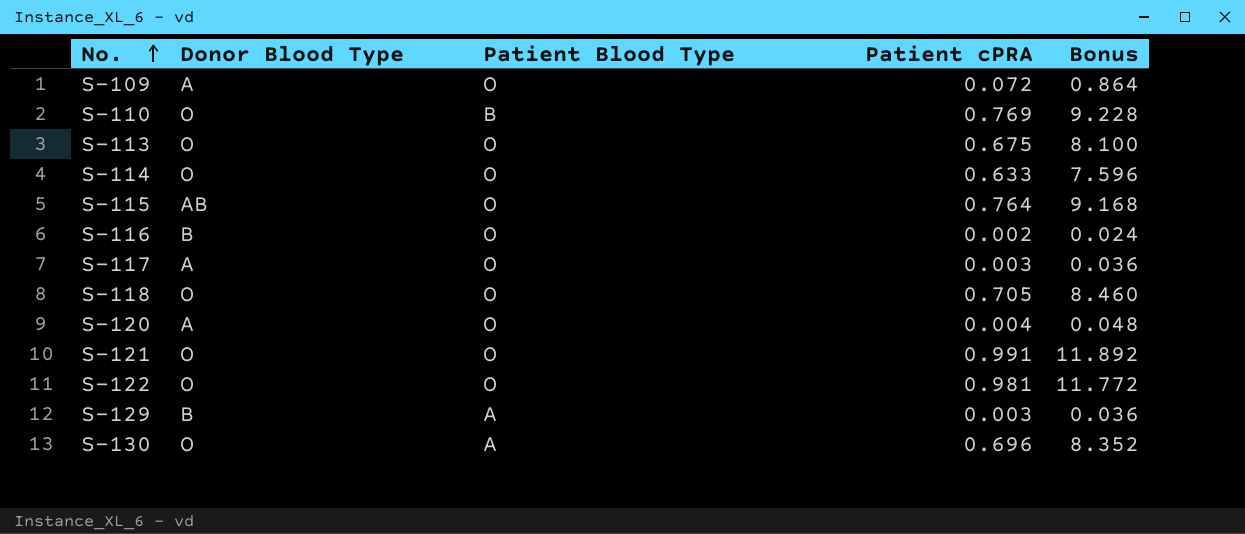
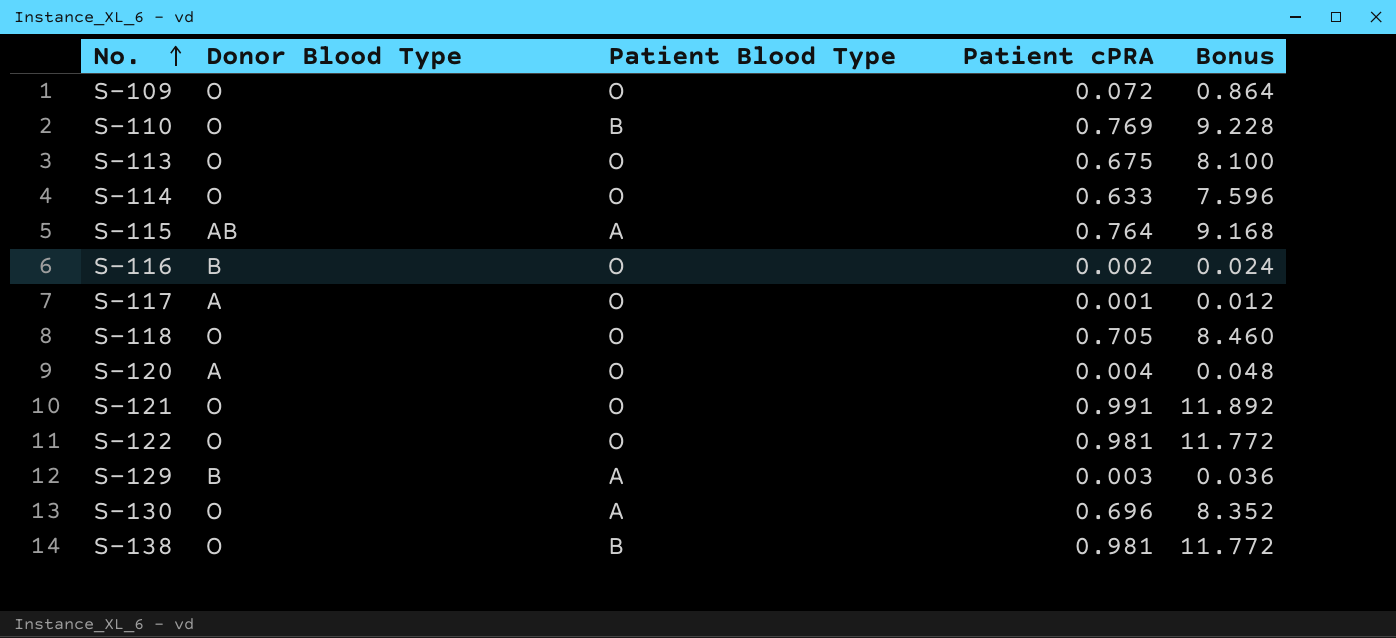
S-109 | Donor Blood Type: A -> O
S-115 | Patient Blood Type: O -> A
S-117 | Patient cPRA: 0.003 -> 0.001
S-117 | Bonus: 0.036 -> 0.012
row S-138: none -> O | B | 0.981 | 11.772

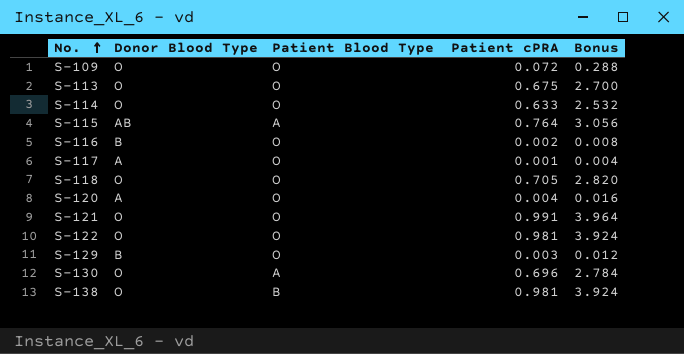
column Bonus | formula: [Patient cPRA] * 12 -> [Patient cPRA] * 4
row S-110: O | B | 0.769 | 9.228 -> none
S-129 | Patient Blood Type: A -> O

